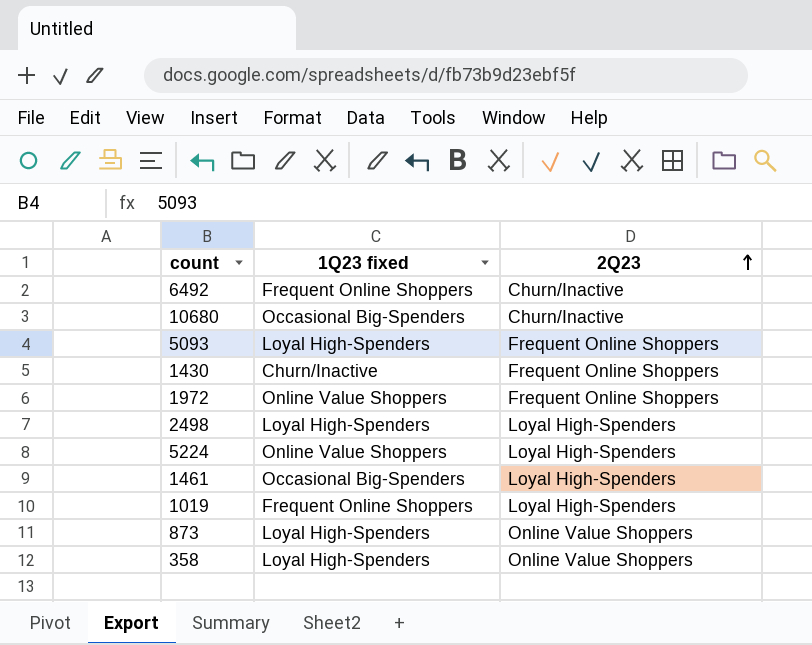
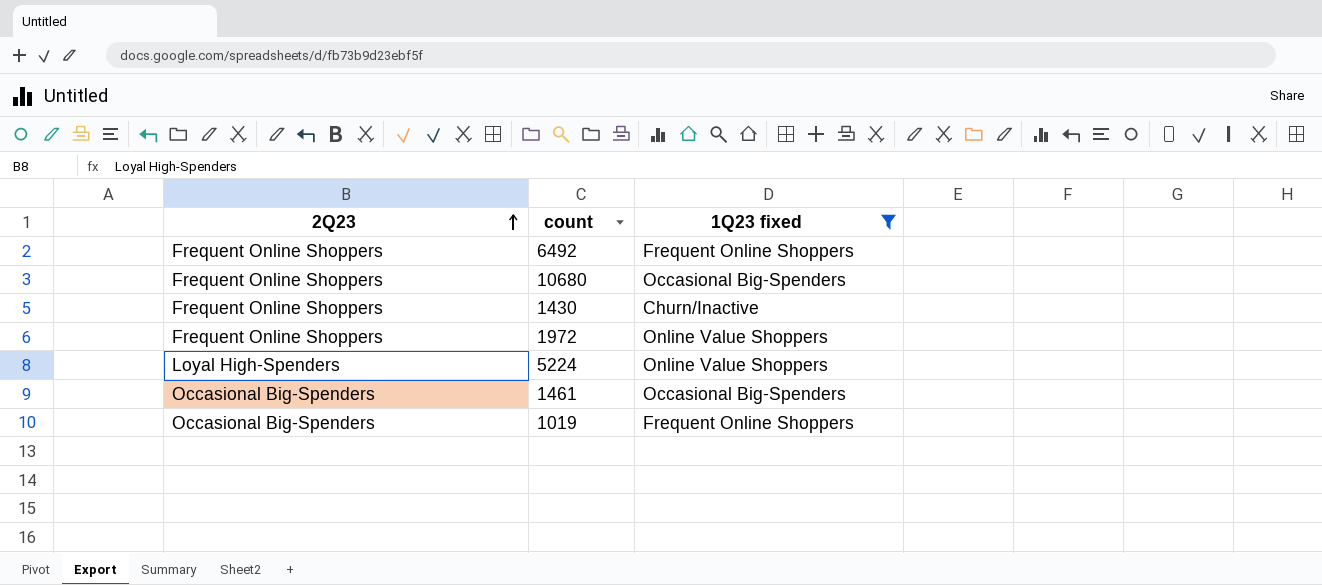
filter: none -> 1Q23 fixed != Loyal High-Spenders
column 2Q23 | position: 3 -> 1
6492 | 2Q23: Churn/Inactive -> Frequent Online Shoppers
10680 | 2Q23: Churn/Inactive -> Frequent Online Shoppers
1461 | 2Q23: Loyal High-Spenders -> Occasional Big-Spenders
1019 | 2Q23: Loyal High-Spenders -> Occasional Big-Spenders

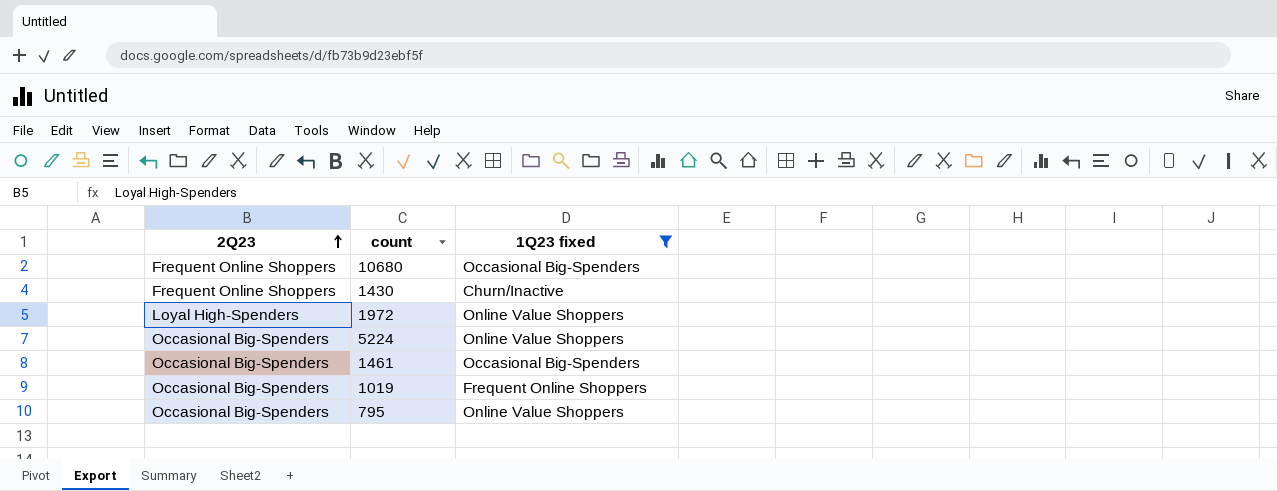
row 6492: Frequent Online Shoppers | Frequent Online Shoppers -> none
1972 | 2Q23: Frequent Online Shoppers -> Loyal High-Spenders
5224 | 2Q23: Loyal High-Spenders -> Occasional Big-Spenders
row 795: none -> Occasional Big-Spenders | Online Value Shoppers

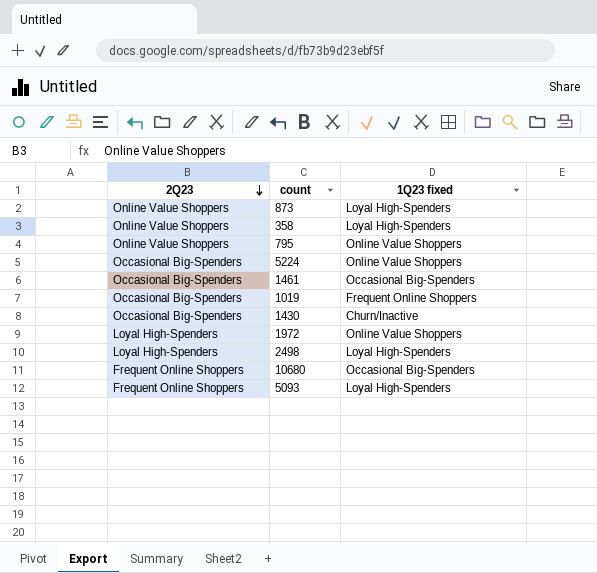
filter: 1Q23 fixed != Loyal High-Spenders -> none
row order: 2Q23 ascending -> 2Q23 descending
795 | 2Q23: Occasional Big-Spenders -> Online Value Shoppers
1430 | 2Q23: Frequent Online Shoppers -> Occasional Big-Spenders

